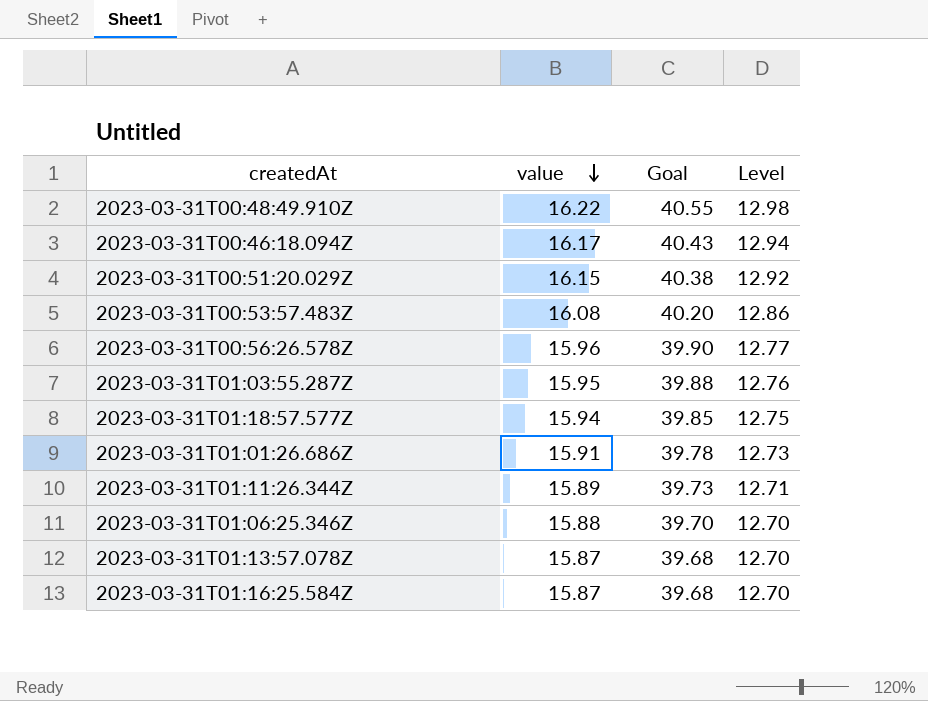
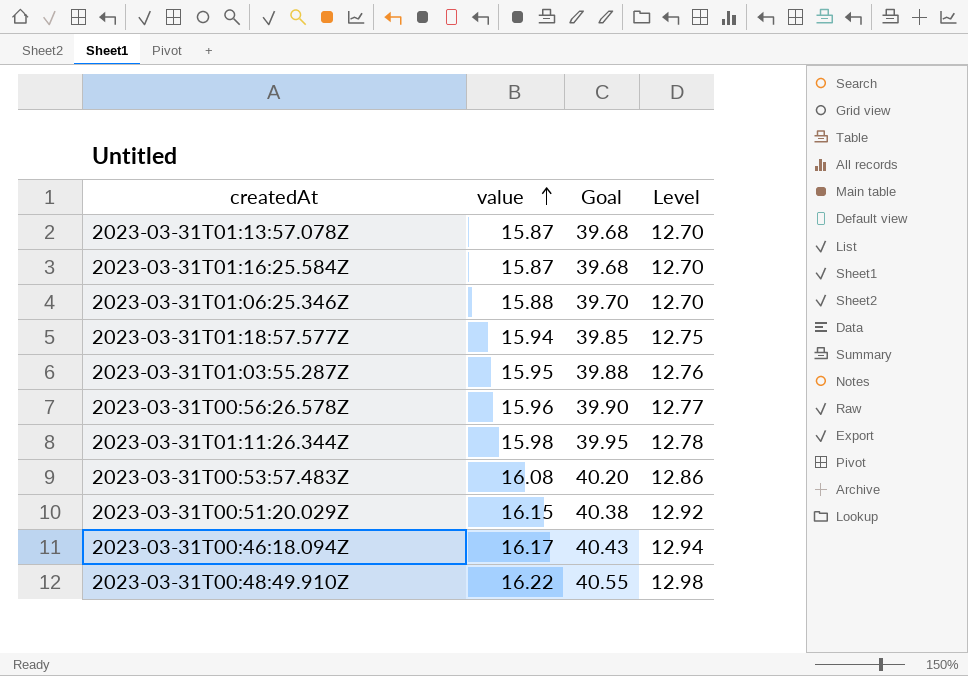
row order: value descending -> value ascending
row 2023-03-31T01:01:26.686Z: 15.91 | 39.78 | 12.73 -> none
2023-03-31T01:11:26.344Z | value: 15.89 -> 15.98
2023-03-31T01:11:26.344Z | Goal: 39.73 -> 39.95
2023-03-31T01:11:26.344Z | Level: 12.71 -> 12.78

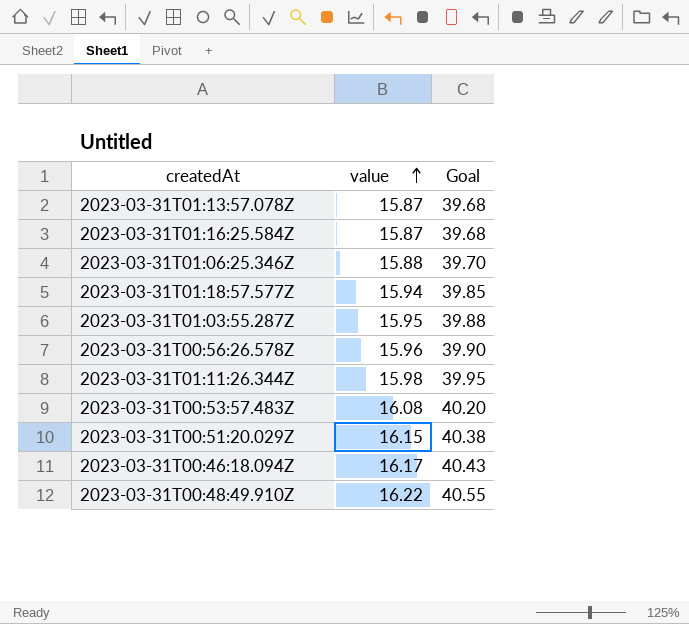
column Level | formula: [value] * 0.8 -> none

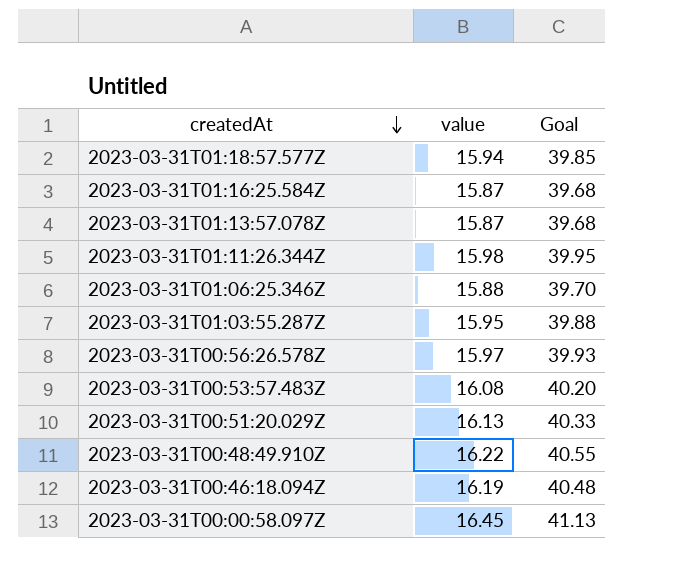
row order: value ascending -> createdAt descending
2023-03-31T00:56:26.578Z | value: 15.96 -> 15.97
2023-03-31T00:56:26.578Z | Goal: 39.90 -> 39.93
2023-03-31T00:51:20.029Z | value: 16.15 -> 16.13
2023-03-31T00:51:20.029Z | Goal: 40.38 -> 40.33
2023-03-31T00:46:18.094Z | value: 16.17 -> 16.19
2023-03-31T00:46:18.094Z | Goal: 40.43 -> 40.48
row 2023-03-31T00:00:58.097Z: none -> 16.45 | 41.13

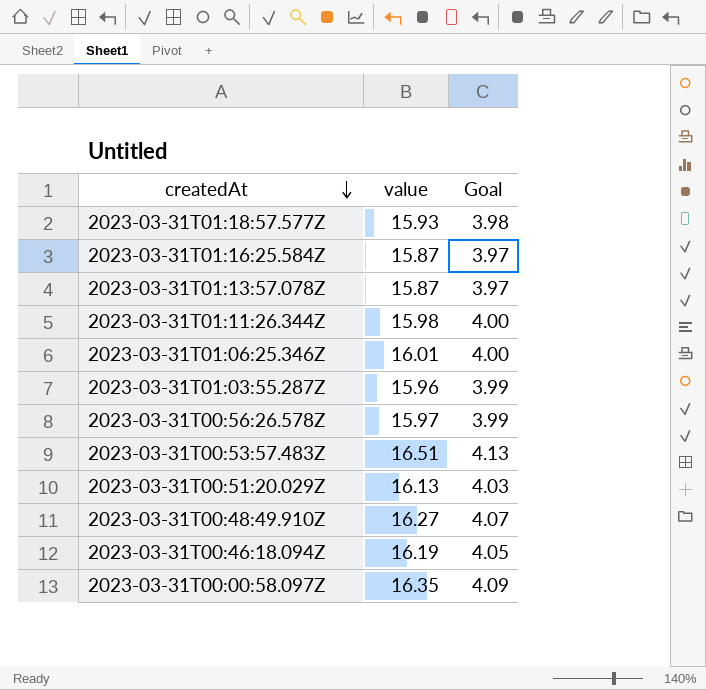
column Goal | formula: [value] * 2.5 -> [value] * 0.25
2023-03-31T01:18:57.577Z | value: 15.94 -> 15.93
2023-03-31T01:06:25.346Z | value: 15.88 -> 16.01
2023-03-31T01:03:55.287Z | value: 15.95 -> 15.96
2023-03-31T00:53:57.483Z | value: 16.08 -> 16.51
2023-03-31T00:48:49.910Z | value: 16.22 -> 16.27
2023-03-31T00:00:58.097Z | value: 16.45 -> 16.35

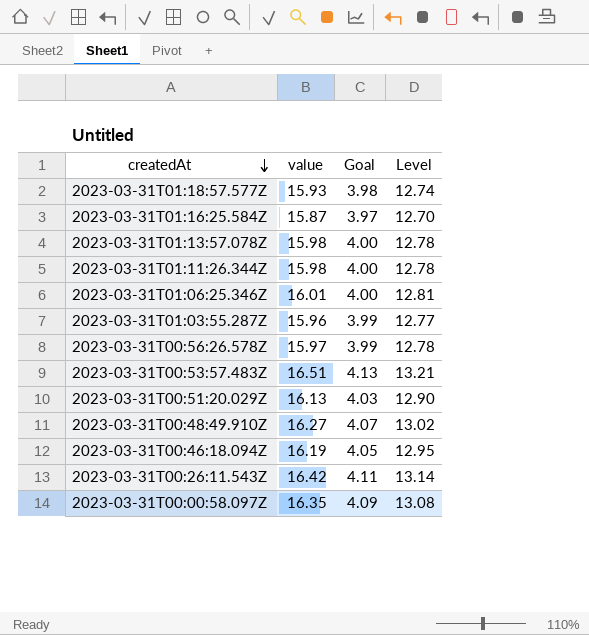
column Level | formula: none -> [value] * 0.8
2023-03-31T01:13:57.078Z | value: 15.87 -> 15.98
2023-03-31T01:13:57.078Z | Goal: 3.97 -> 4.00
row 2023-03-31T00:26:11.543Z: none -> 16.42 | 4.11 | 13.14

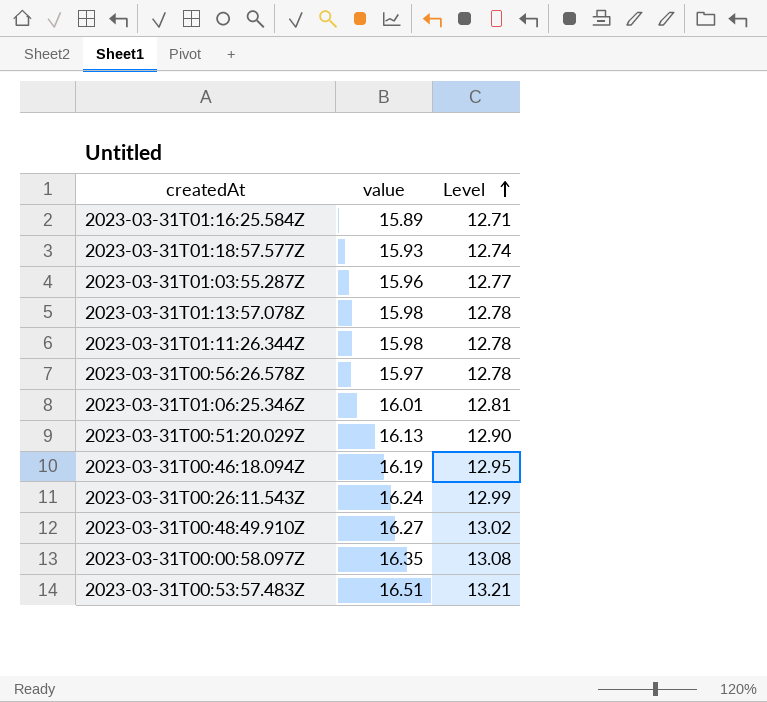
row order: createdAt descending -> Level ascending
column Goal | formula: [value] * 0.25 -> none
2023-03-31T01:16:25.584Z | value: 15.87 -> 15.89
2023-03-31T01:16:25.584Z | Level: 12.70 -> 12.71
2023-03-31T00:26:11.543Z | value: 16.42 -> 16.24
2023-03-31T00:26:11.543Z | Level: 13.14 -> 12.99

